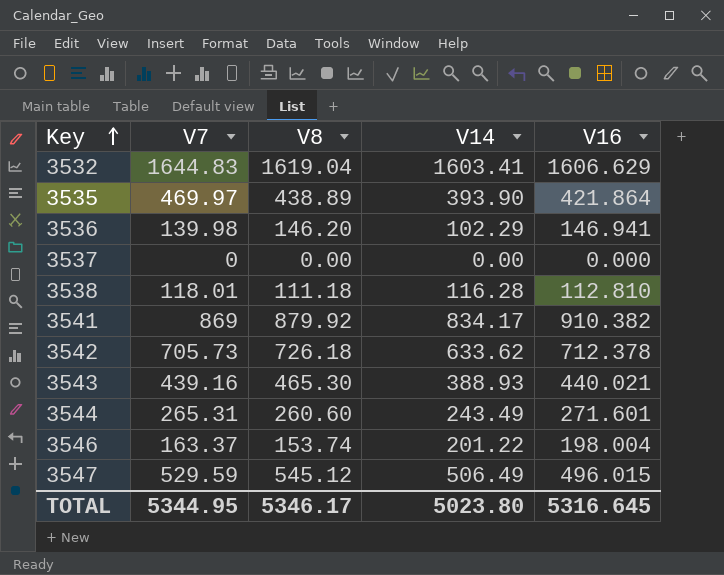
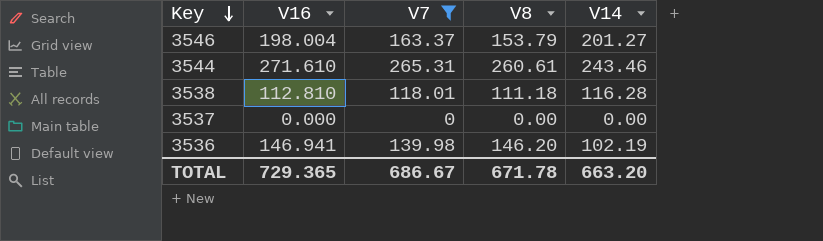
filter: none -> V7 <= 265.31
row order: Key ascending -> Key descending
column V16 | position: 5 -> 2
3546 | V8: 153.74 -> 153.79
3546 | V14: 201.22 -> 201.27
3544 | V16: 271.601 -> 271.610
3544 | V8: 260.60 -> 260.61
3544 | V14: 243.49 -> 243.46
3536 | V14: 102.29 -> 102.19
TOTAL | V16: 5316.645 -> 729.365
TOTAL | V7: 5344.95 -> 686.67
TOTAL | V8: 5346.17 -> 671.78
TOTAL | V14: 5023.80 -> 663.20

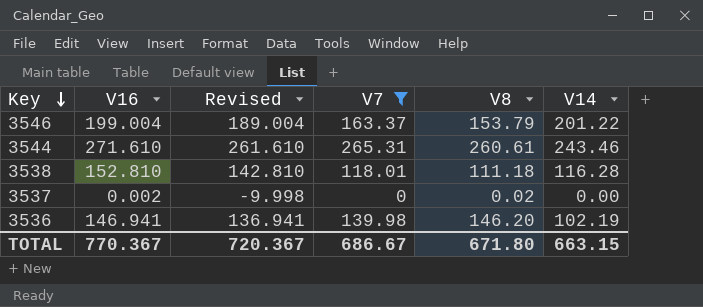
column Revised | formula: none -> [V16] - 10
3546 | V16: 198.004 -> 199.004
3546 | V14: 201.27 -> 201.22
3538 | V16: 112.810 -> 152.810
3537 | V16: 0.000 -> 0.002
3537 | V8: 0.00 -> 0.02
TOTAL | V16: 729.365 -> 770.367
TOTAL | V8: 671.78 -> 671.80
TOTAL | V14: 663.20 -> 663.15

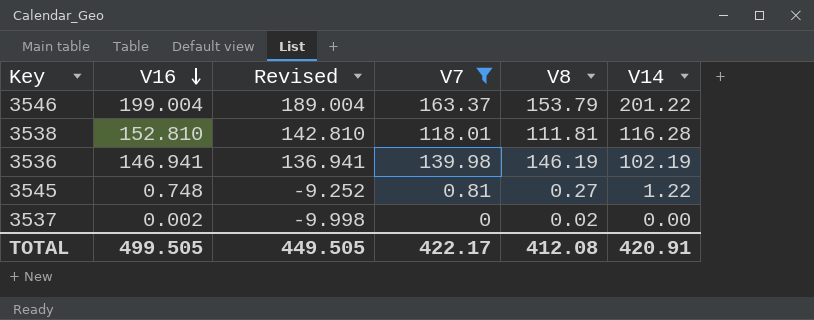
row order: Key descending -> V16 descending
row 3544: 271.610 | 261.610 | 265.31 | 260.61 | 243.46 -> none
3538 | V8: 111.18 -> 111.81
3536 | V8: 146.20 -> 146.19
row 3545: none -> 0.748 | -9.252 | 0.81 | 0.27 | 1.22
TOTAL | V16: 770.367 -> 499.505
TOTAL | Revised: 720.367 -> 449.505
TOTAL | V7: 686.67 -> 422.17
TOTAL | V8: 671.80 -> 412.08
TOTAL | V14: 663.15 -> 420.91

